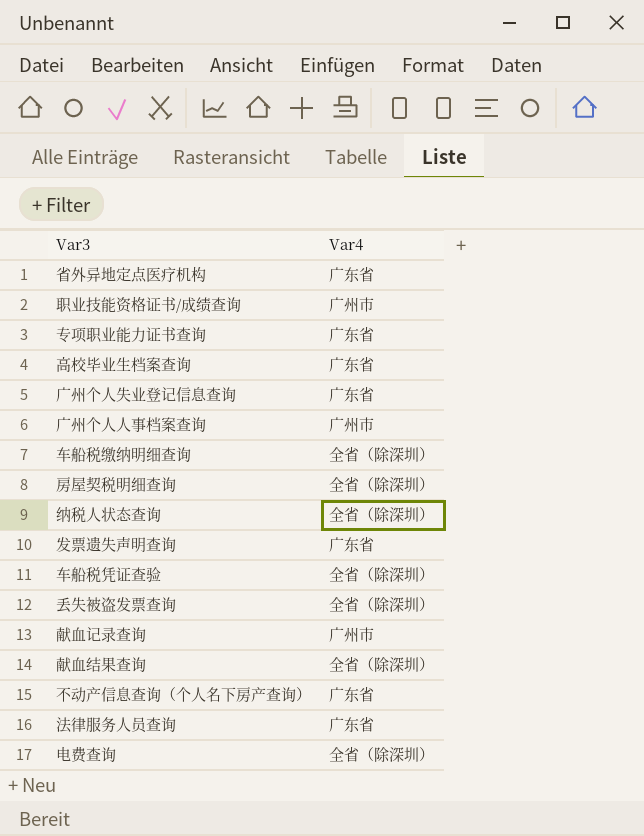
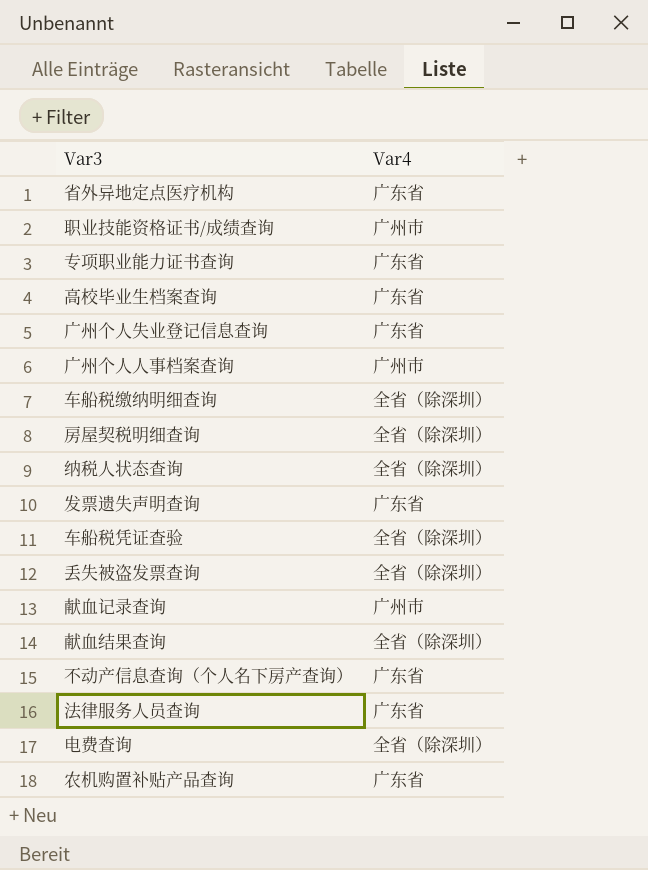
row 农机购置补贴产品查询: none -> 广东省

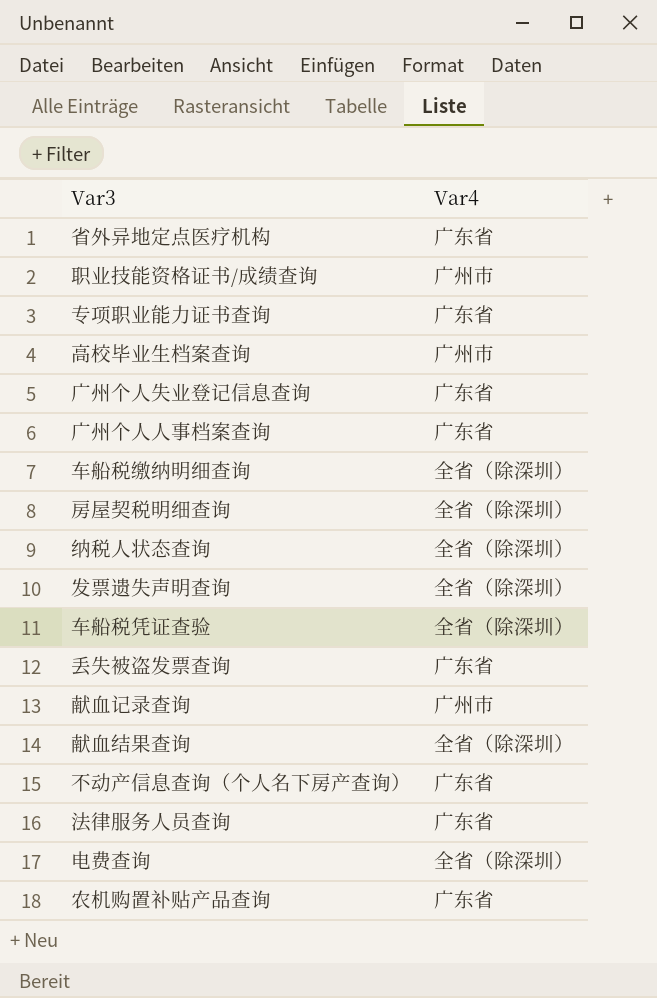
高校毕业生档案查询 | Var4: 广东省 -> 广州市
广州个人人事档案查询 | Var4: 广州市 -> 广东省
发票遗失声明查询 | Var4: 广东省 -> 全省（除深圳）
丢失被盗发票查询 | Var4: 全省（除深圳） -> 广东省

